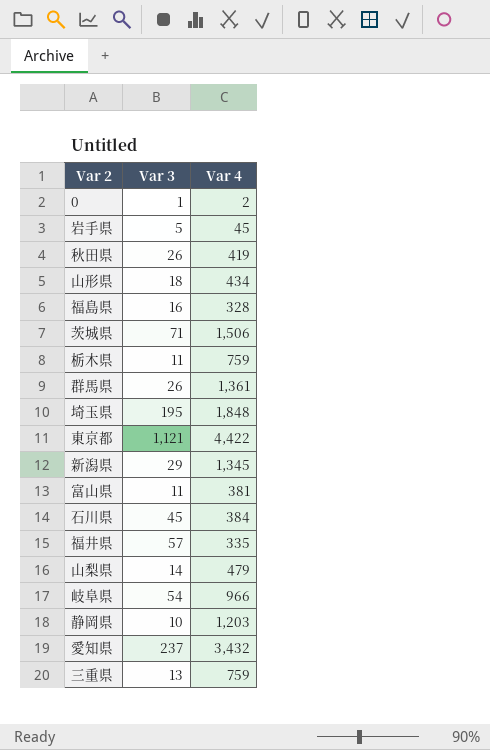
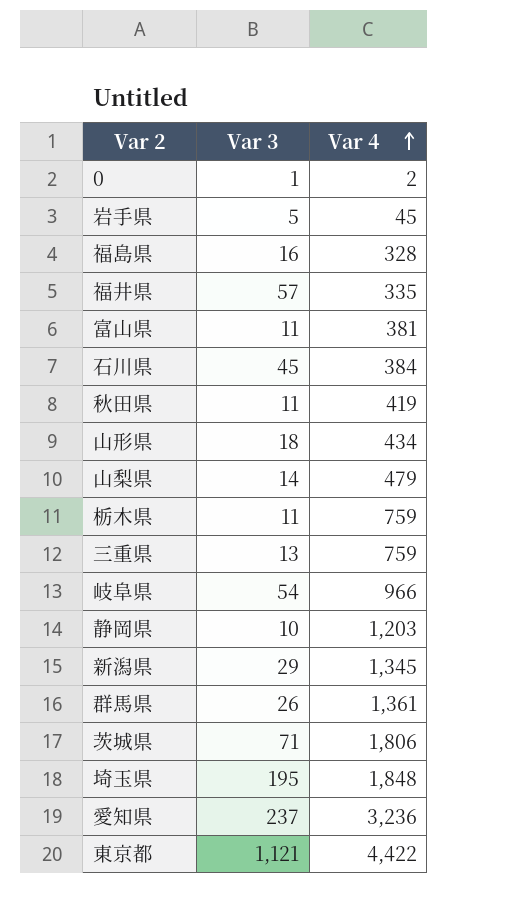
row order: none -> Var 4 ascending
秋田県 | Var 3: 26 -> 11
茨城県 | Var 4: 1,506 -> 1,806
愛知県 | Var 4: 3,432 -> 3,236

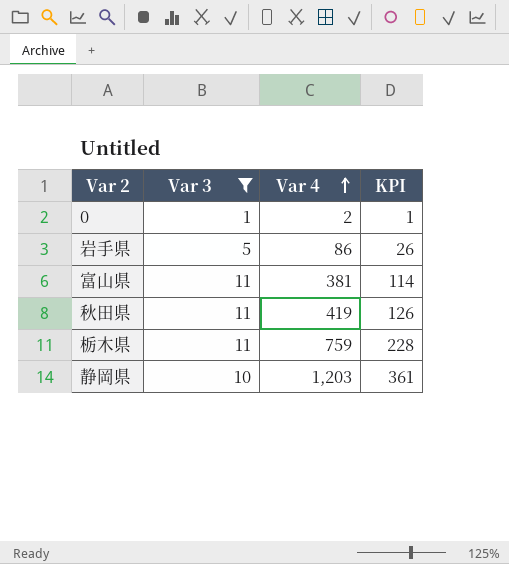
filter: none -> Var 3 <= 11
column KPI | formula: none -> [Var 4] * 0.3
岩手県 | Var 4: 45 -> 86

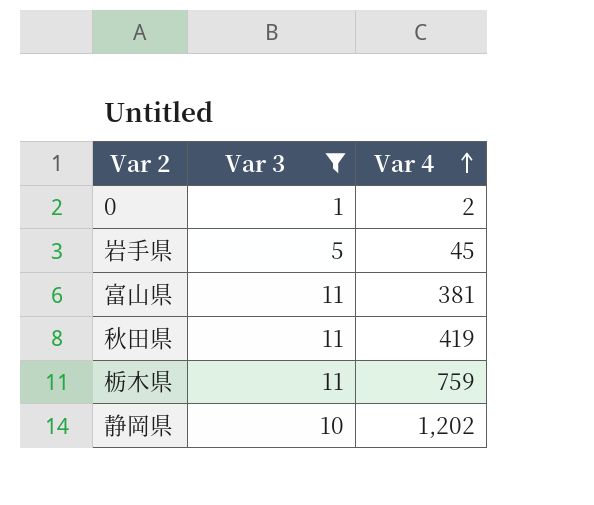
column KPI | formula: [Var 4] * 0.3 -> none
岩手県 | Var 4: 86 -> 45
静岡県 | Var 4: 1,203 -> 1,202

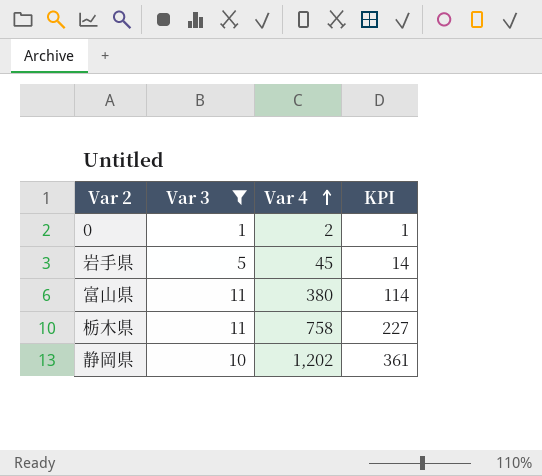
column KPI | formula: none -> [Var 4] * 0.3
row 秋田県: 11 | 419 -> none
富山県 | Var 4: 381 -> 380
栃木県 | Var 4: 759 -> 758

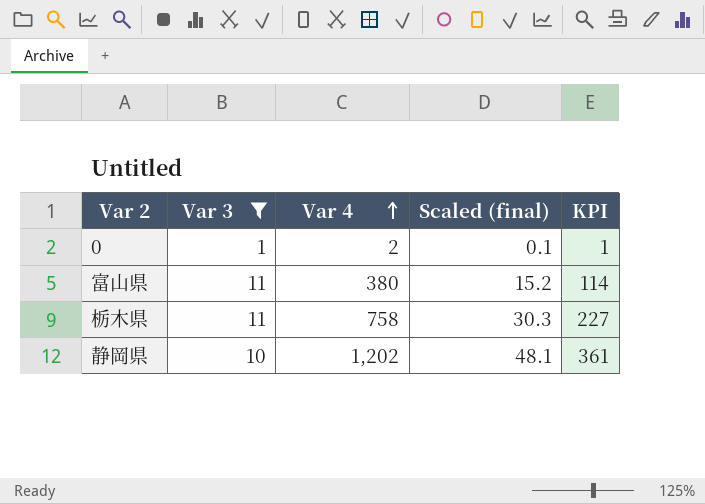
column Scaled (final) | formula: none -> [Var 4] * 0.04
row 岩手県: 5 | 45 | 14 -> none

